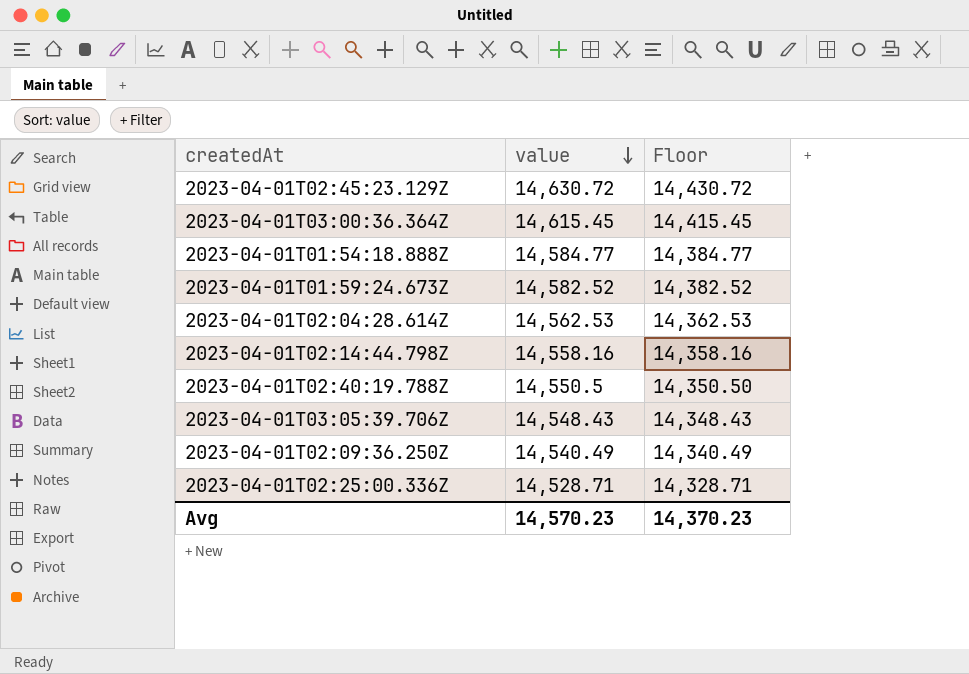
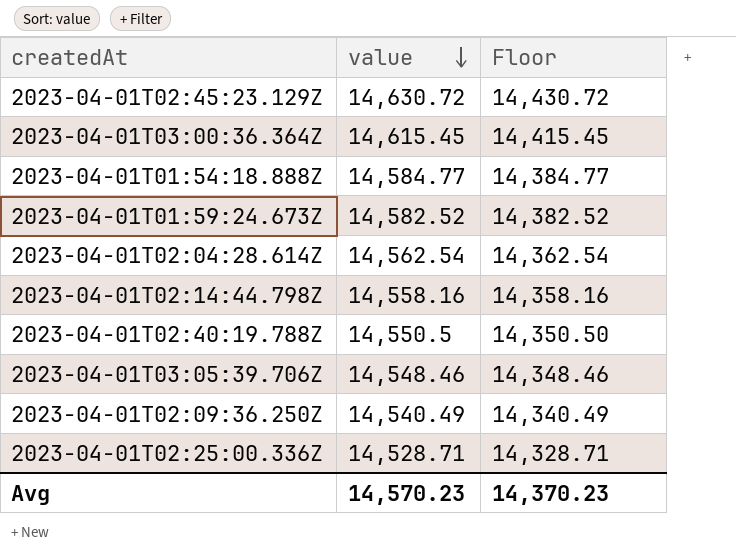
2023-04-01T02:04:28.614Z | value: 14,562.53 -> 14,562.54
2023-04-01T02:04:28.614Z | Floor: 14,362.53 -> 14,362.54
2023-04-01T03:05:39.706Z | value: 14,548.43 -> 14,548.46
2023-04-01T03:05:39.706Z | Floor: 14,348.43 -> 14,348.46

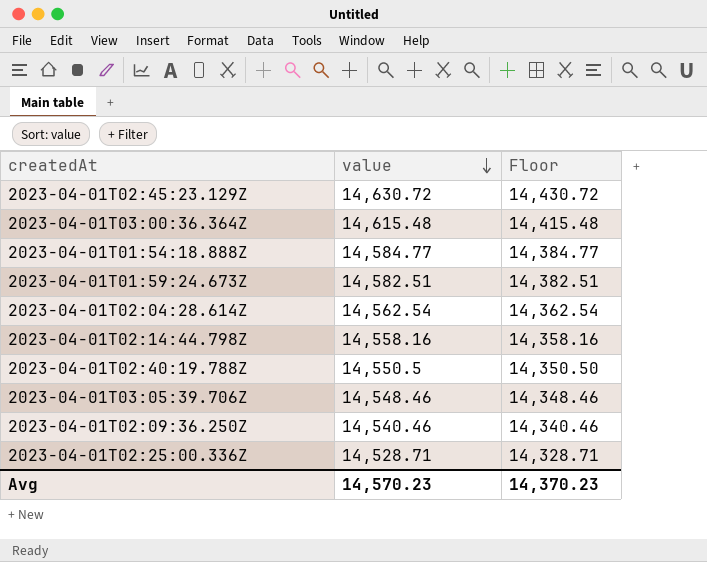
2023-04-01T03:00:36.364Z | value: 14,615.45 -> 14,615.48
2023-04-01T03:00:36.364Z | Floor: 14,415.45 -> 14,415.48
2023-04-01T01:59:24.673Z | value: 14,582.52 -> 14,582.51
2023-04-01T01:59:24.673Z | Floor: 14,382.52 -> 14,382.51
2023-04-01T02:09:36.250Z | value: 14,540.49 -> 14,540.46
2023-04-01T02:09:36.250Z | Floor: 14,340.49 -> 14,340.46

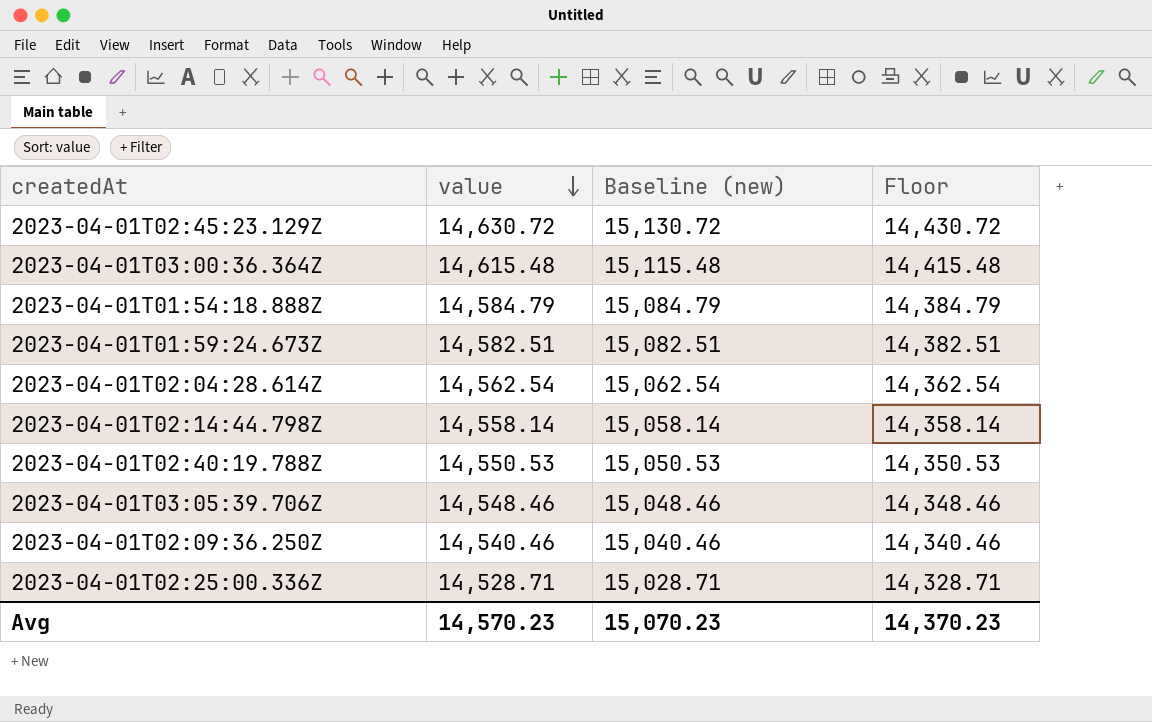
column Baseline (new) | formula: none -> [value] + 500
2023-04-01T01:54:18.888Z | value: 14,584.77 -> 14,584.79
2023-04-01T01:54:18.888Z | Floor: 14,384.77 -> 14,384.79
2023-04-01T02:14:44.798Z | value: 14,558.16 -> 14,558.14
2023-04-01T02:14:44.798Z | Floor: 14,358.16 -> 14,358.14
2023-04-01T02:40:19.788Z | value: 14,550.5 -> 14,550.53
2023-04-01T02:40:19.788Z | Floor: 14,350.50 -> 14,350.53

